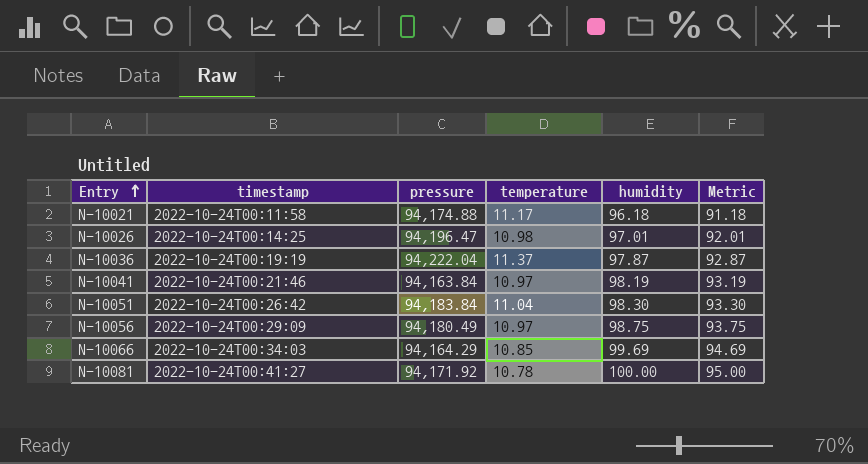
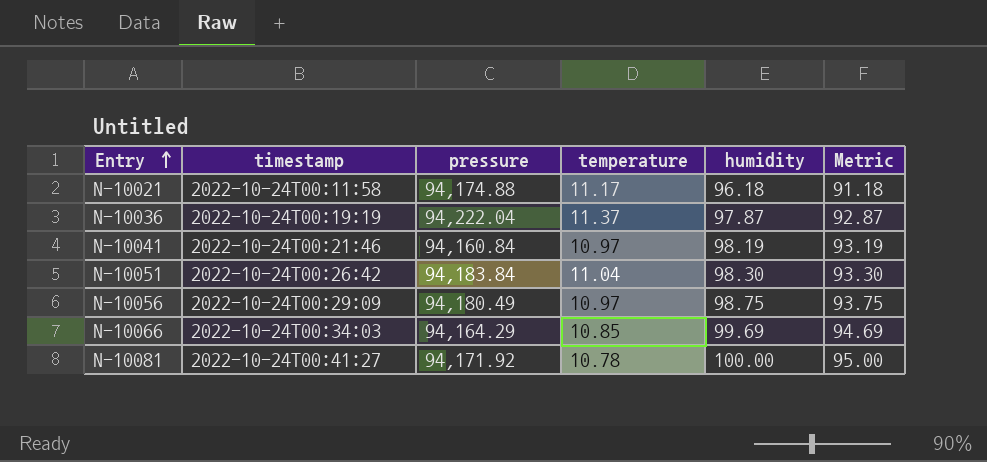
row N-10026: 2022-10-24T00:14:25 | 94,196.47 | 10.98 | 97.01 | 92.01 -> none
N-10041 | pressure: 94,163.84 -> 94,160.84

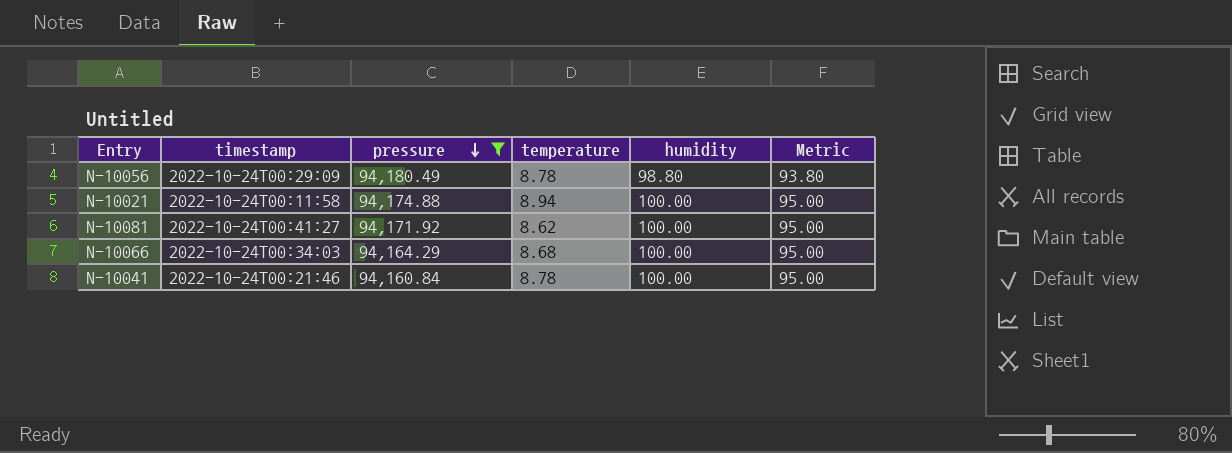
filter: none -> pressure <= 94,180.49
row order: Entry ascending -> pressure descending
N-10056 | temperature: 10.97 -> 8.78
N-10056 | humidity: 98.75 -> 98.80
N-10056 | Metric: 93.75 -> 93.80
N-10021 | temperature: 11.17 -> 8.94
N-10021 | humidity: 96.18 -> 100.00
N-10021 | Metric: 91.18 -> 95.00
N-10081 | temperature: 10.78 -> 8.62
N-10066 | temperature: 10.85 -> 8.68
N-10066 | humidity: 99.69 -> 100.00
N-10066 | Metric: 94.69 -> 95.00
N-10041 | temperature: 10.97 -> 8.78
N-10041 | humidity: 98.19 -> 100.00
N-10041 | Metric: 93.19 -> 95.00

